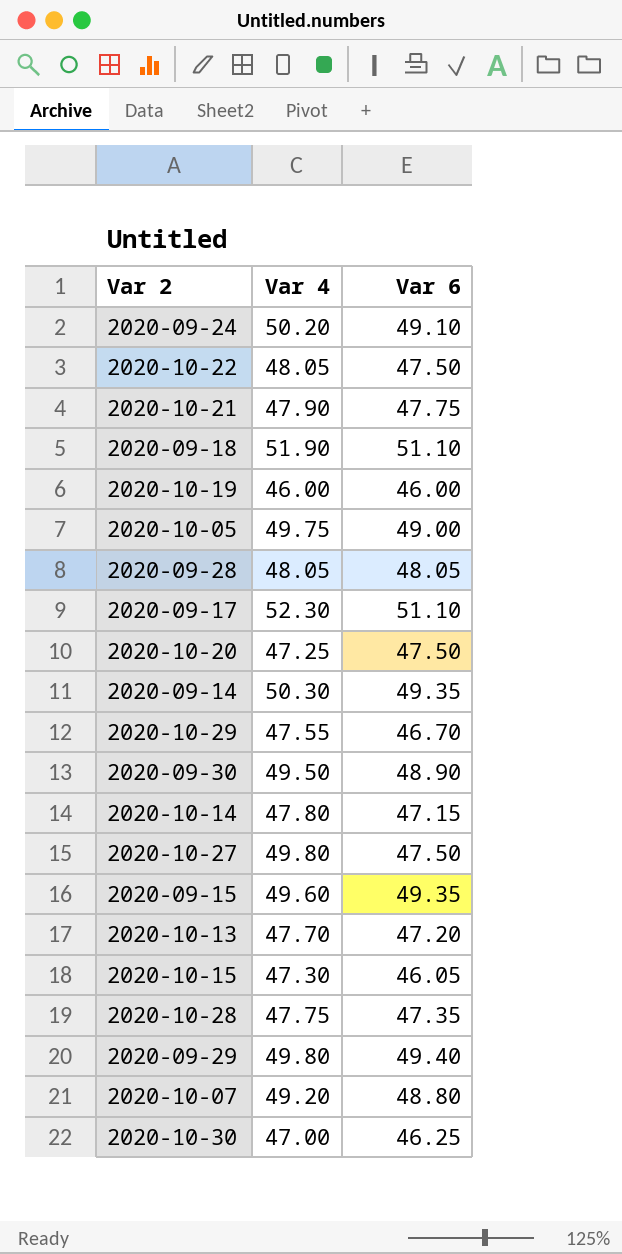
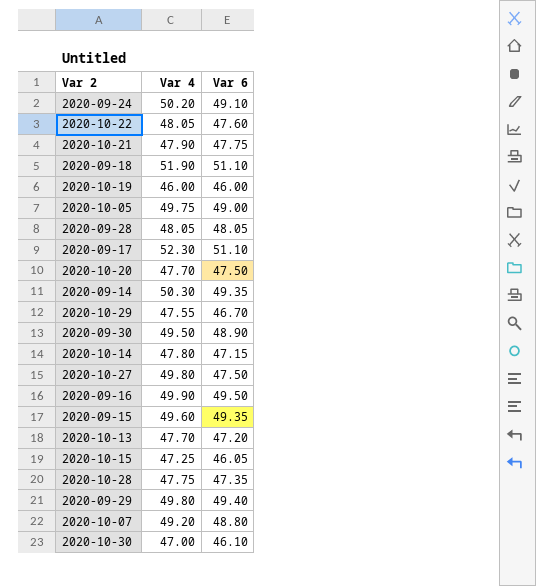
2020-10-22 | Var 6: 47.50 -> 47.60
2020-10-20 | Var 4: 47.25 -> 47.70
row 2020-09-16: none -> 49.90 | 49.50
2020-10-15 | Var 4: 47.30 -> 47.25
2020-10-30 | Var 6: 46.25 -> 46.10

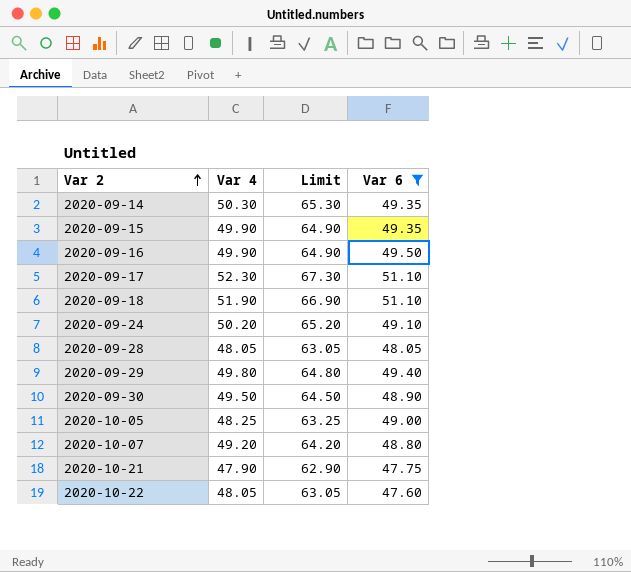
filter: none -> Var 6 >= 47.60
row order: none -> Var 2 ascending
column Limit | formula: none -> [Var 4] + 15
2020-09-15 | Var 4: 49.60 -> 49.90
2020-10-05 | Var 4: 49.75 -> 48.25

